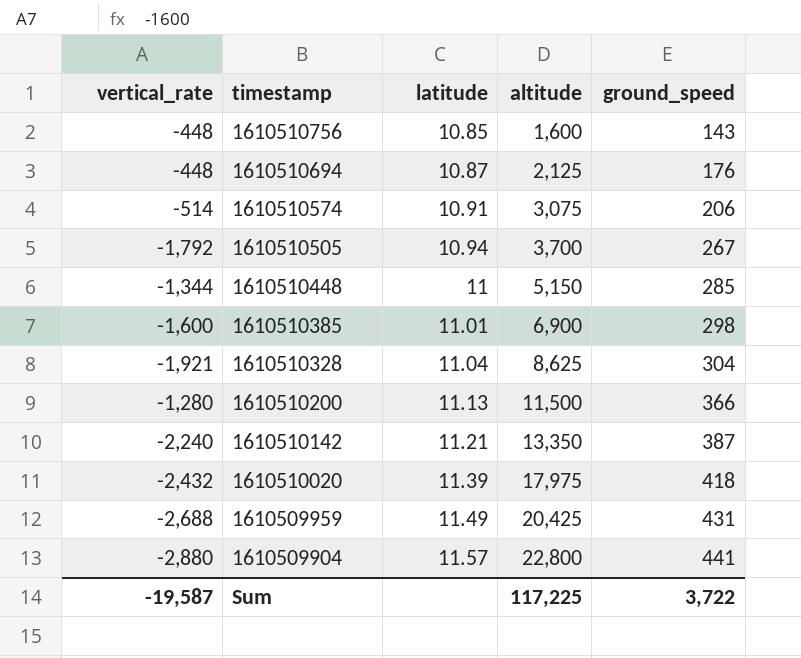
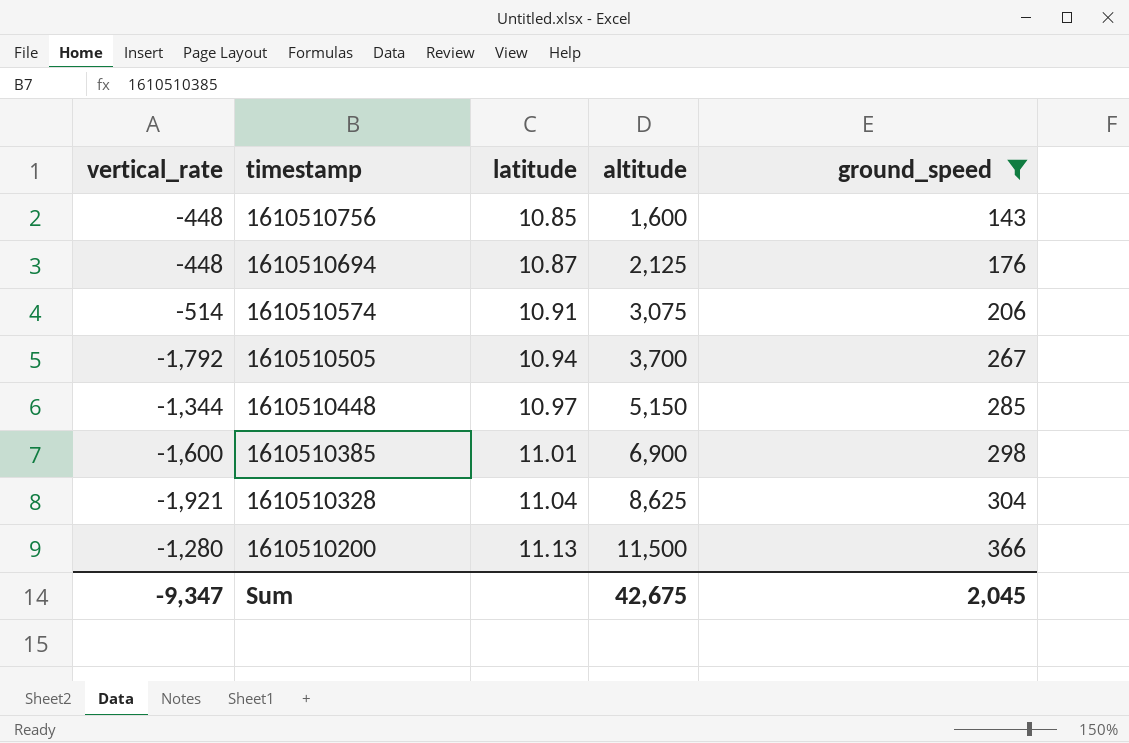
filter: none -> ground_speed <= 366
1610510448 | latitude: 11 -> 10.97
Sum | vertical_rate: -19,587 -> -9,347
Sum | altitude: 117,225 -> 42,675
Sum | ground_speed: 3,722 -> 2,045

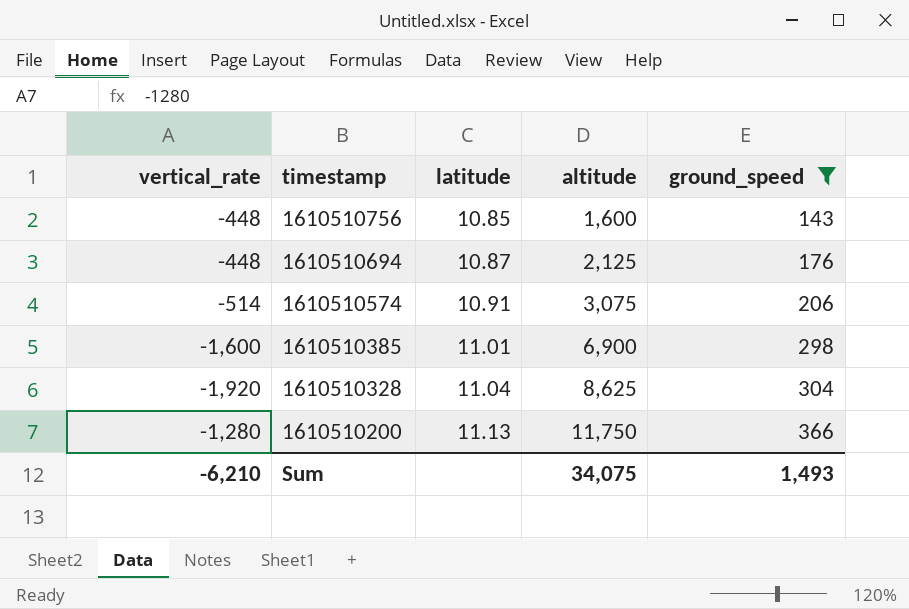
row 1610510505: -1,792 | 10.94 | 3,700 | 267 -> none
row 1610510448: -1,344 | 10.97 | 5,150 | 285 -> none
1610510328 | vertical_rate: -1,921 -> -1,920
1610510200 | altitude: 11,500 -> 11,750
Sum | vertical_rate: -9,347 -> -6,210
Sum | altitude: 42,675 -> 34,075
Sum | ground_speed: 2,045 -> 1,493

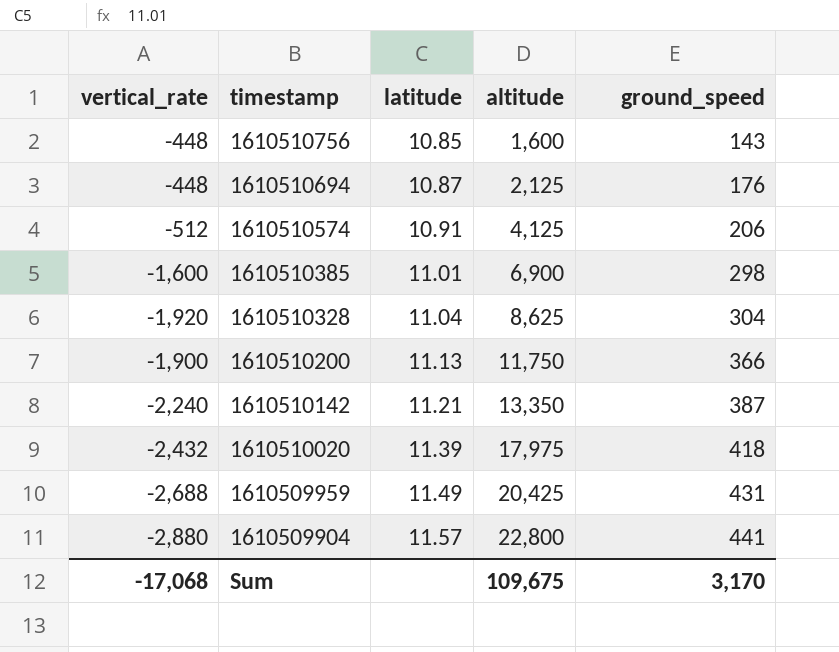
filter: ground_speed <= 366 -> none
1610510574 | vertical_rate: -514 -> -512
1610510574 | altitude: 3,075 -> 4,125
1610510200 | vertical_rate: -1,280 -> -1,900
Sum | vertical_rate: -6,210 -> -17,068
Sum | altitude: 34,075 -> 109,675
Sum | ground_speed: 1,493 -> 3,170

